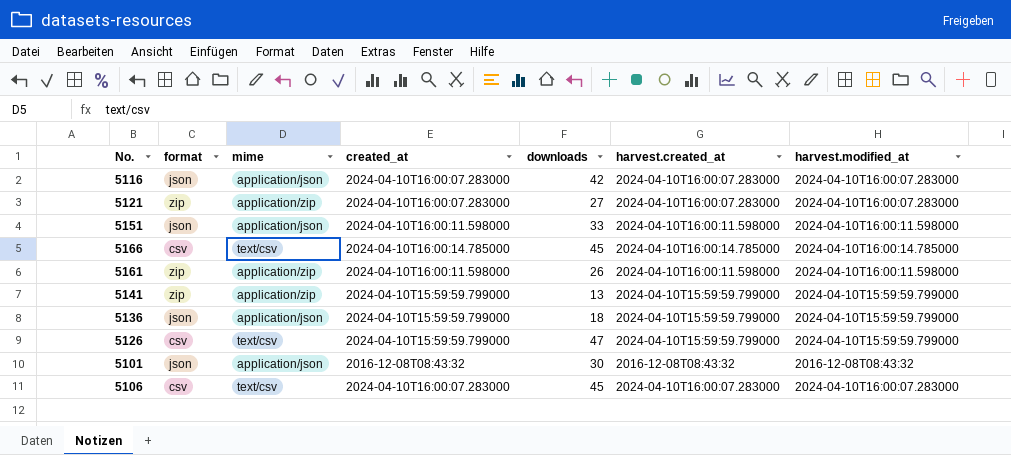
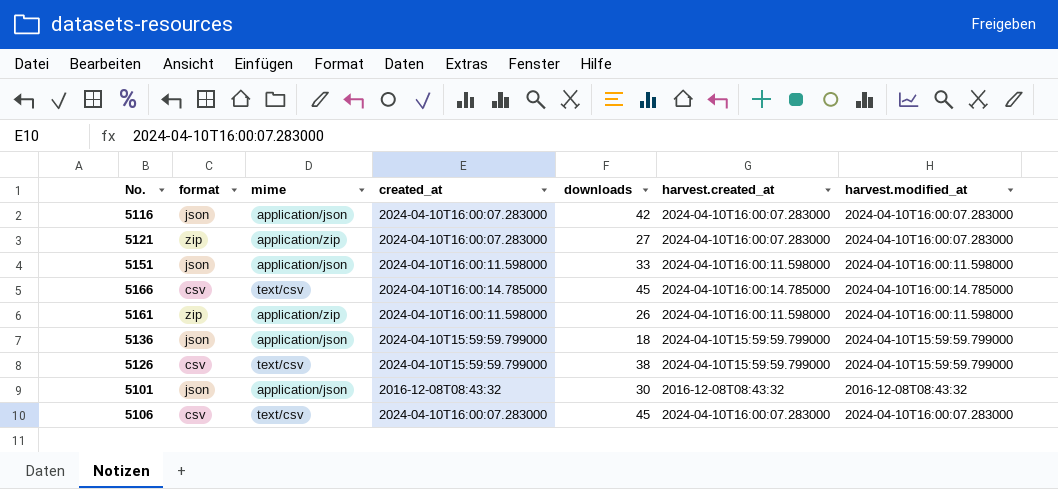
row 5141: zip | application/zip | 2024-04-10T15:59:59.799000 | 13 | 2024-04-10T15:59:59.799000 | 2024-04-10T15:59:59.799000 -> none
5126 | downloads: 47 -> 38

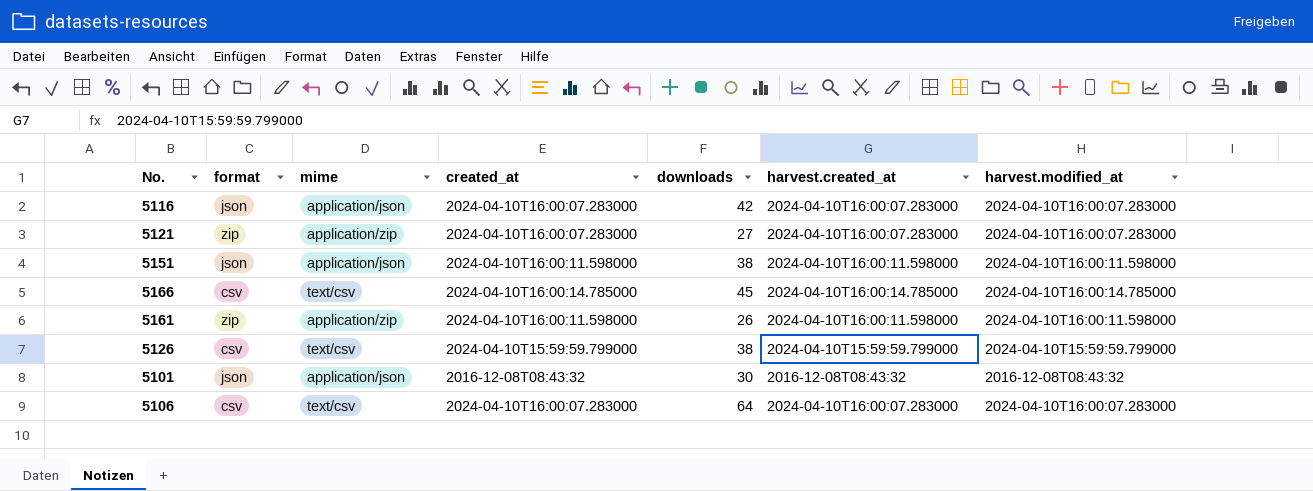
row 5136: json | application/json | 2024-04-10T15:59:59.799000 | 18 | 2024-04-10T15:59:59.799000 | 2024-04-10T15:59:59.799000 -> none
5151 | downloads: 33 -> 38
5106 | downloads: 45 -> 64

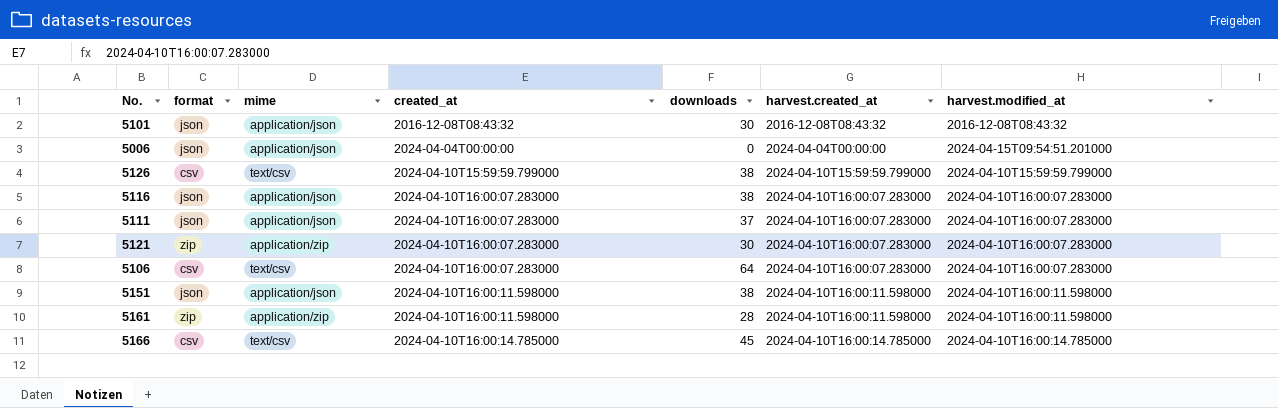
row order: none -> created_at ascending
row 5006: none -> json | application/json | 2024-04-04T00:00:00 | 0 | 2024-04-04T00:00:00 | 2024-04-15T09:54:51.201000
5116 | downloads: 42 -> 38
row 5111: none -> json | application/json | 2024-04-10T16:00:07.283000 | 37 | 2024-04-10T16:00:07.283000 | 2024-04-10T16:00:07.283000
5121 | downloads: 27 -> 30
5161 | downloads: 26 -> 28

